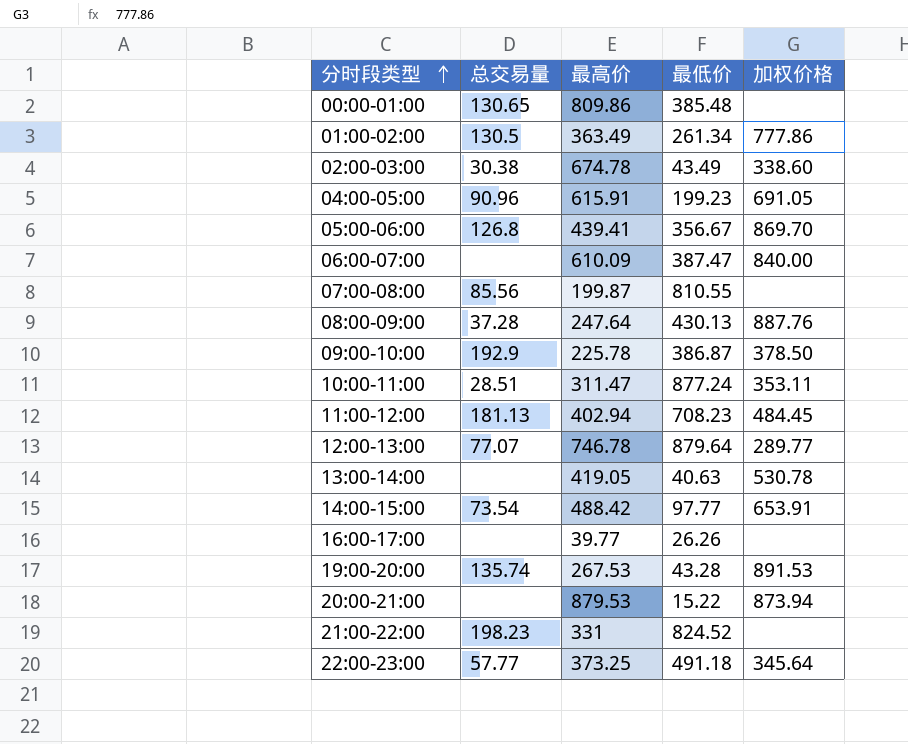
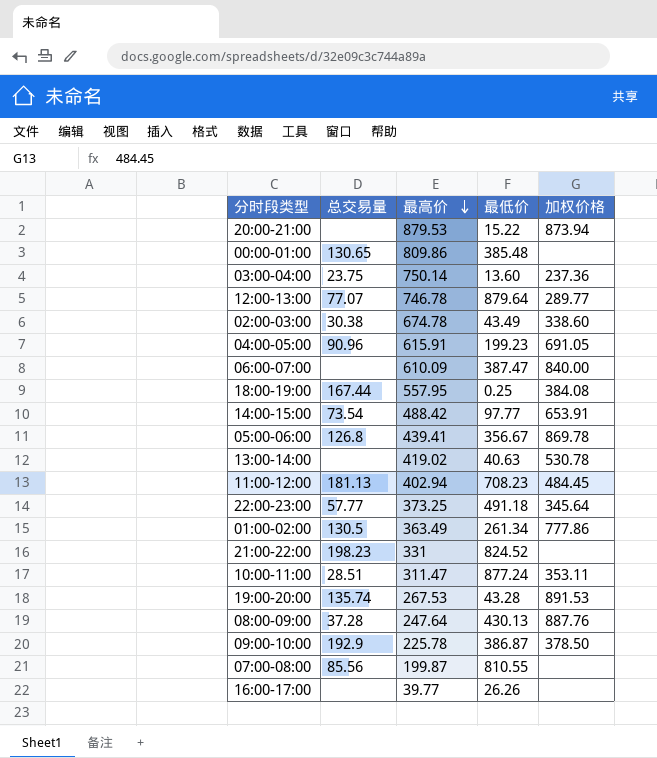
row order: 分时段类型 ascending -> 最高价 descending
row 03:00-04:00: none -> 23.75 | 750.14 | 13.60 | 237.36
row 18:00-19:00: none -> 167.44 | 557.95 | 0.25 | 384.08
05:00-06:00 | 加权价格: 869.70 -> 869.78
13:00-14:00 | 最高价: 419.05 -> 419.02

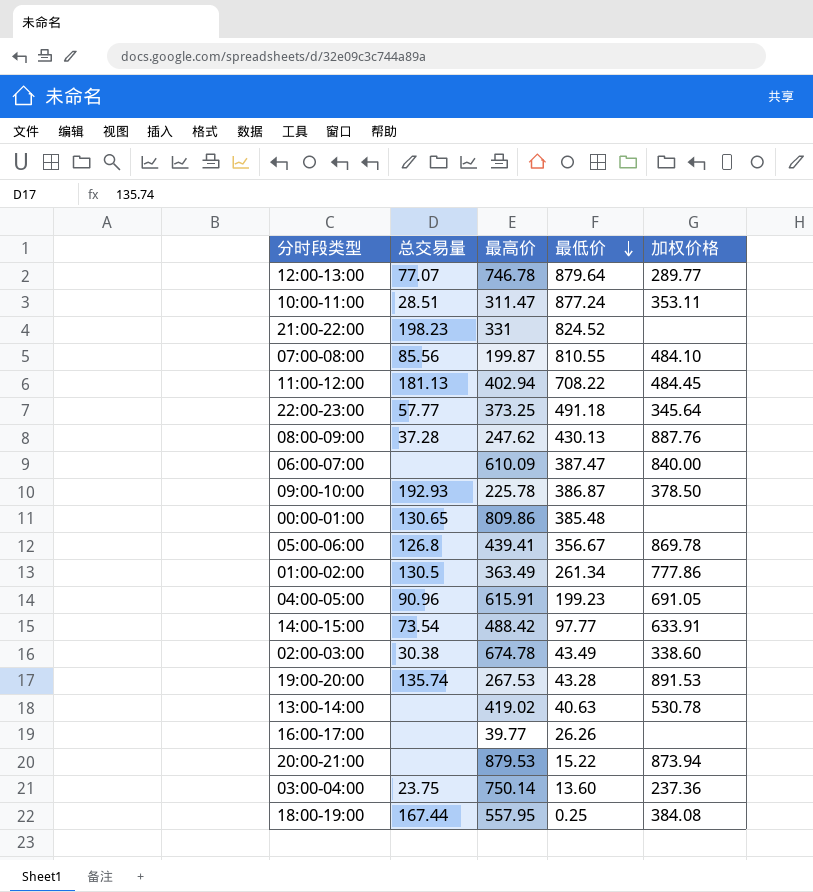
row order: 最高价 descending -> 最低价 descending
07:00-08:00 | 加权价格: none -> 484.10
11:00-12:00 | 最低价: 708.23 -> 708.22
08:00-09:00 | 最高价: 247.64 -> 247.62
09:00-10:00 | 总交易量: 192.9 -> 192.93
14:00-15:00 | 加权价格: 653.91 -> 633.91

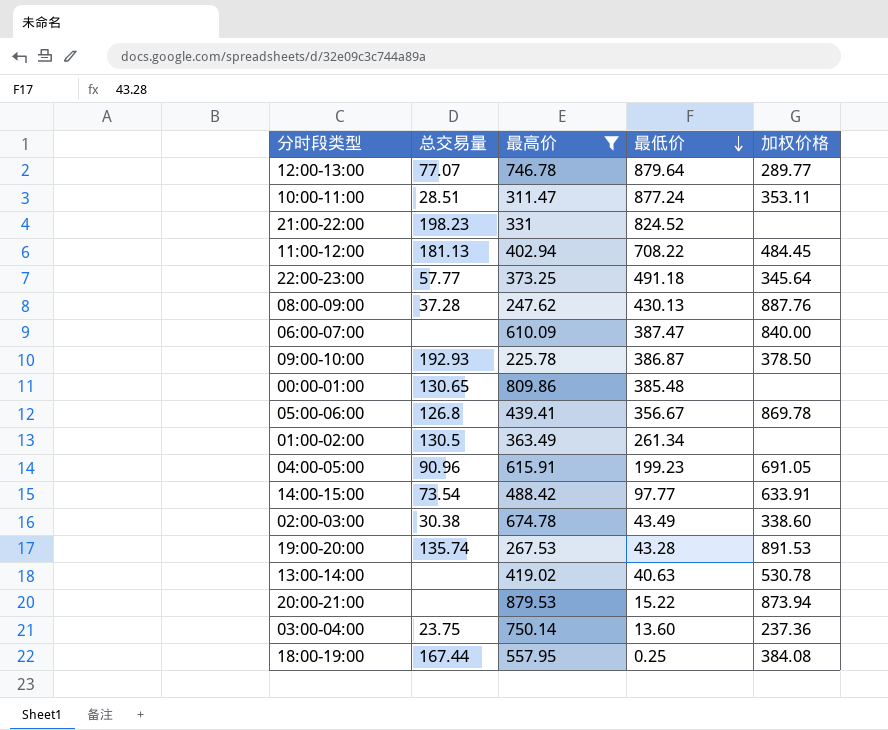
filter: none -> 最高价 >= 225.78
01:00-02:00 | 加权价格: 777.86 -> none

